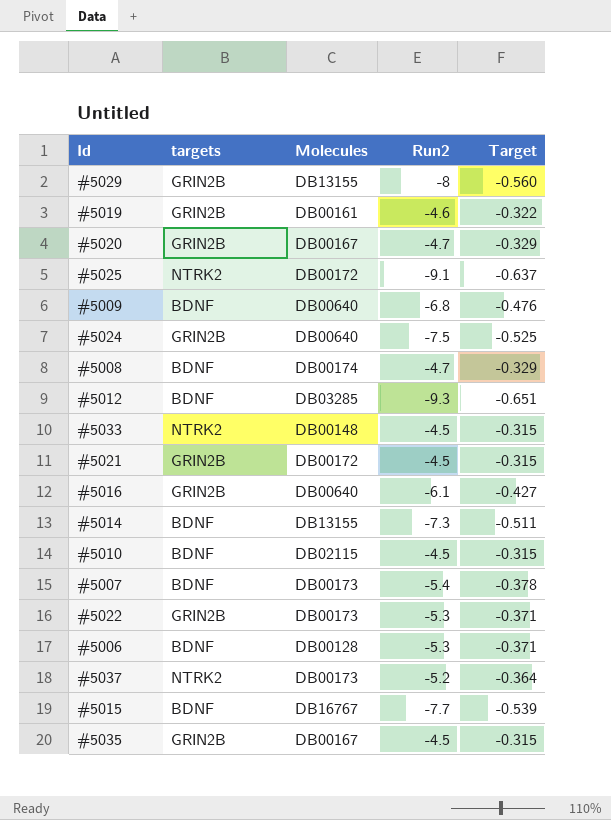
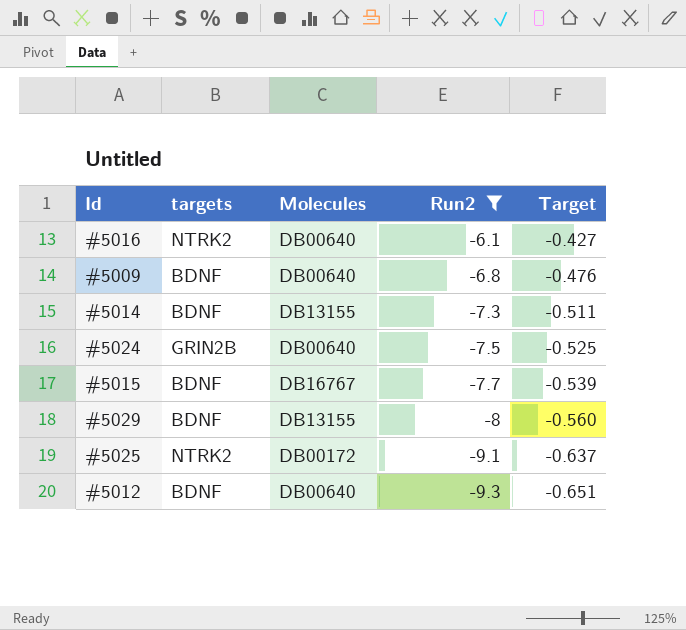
filter: none -> Run2 <= -6.1
row order: none -> Run2 descending
#5016 | targets: GRIN2B -> NTRK2
#5029 | targets: GRIN2B -> BDNF
#5012 | Molecules: DB03285 -> DB00640

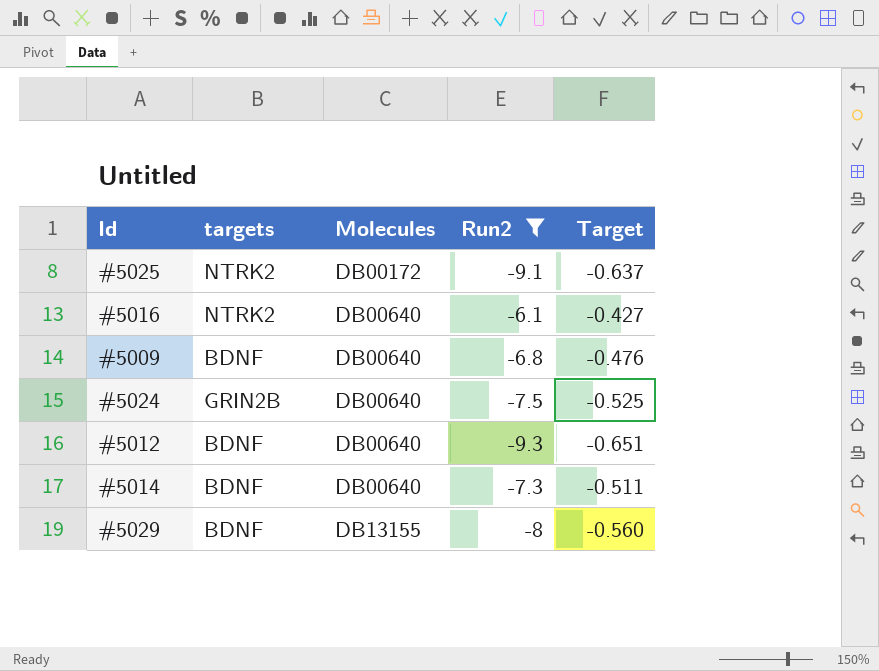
row order: Run2 descending -> Molecules ascending
row #5015: BDNF | DB16767 | -7.7 | -0.539 -> none
#5014 | Molecules: DB13155 -> DB00640

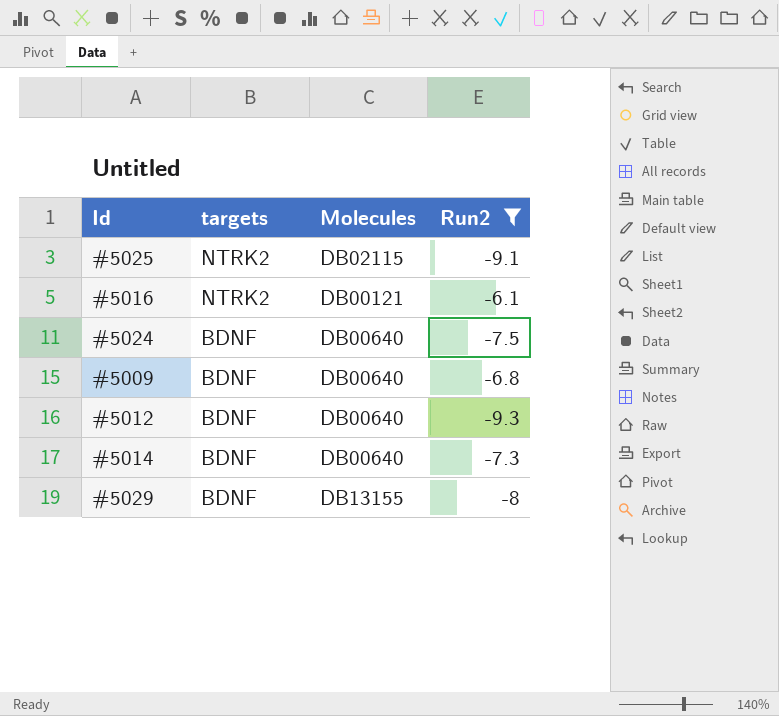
row order: Molecules ascending -> targets descending
column Target | formula: [Run2] * 0.07 -> none
#5025 | Molecules: DB00172 -> DB02115
#5016 | Molecules: DB00640 -> DB00121
#5024 | targets: GRIN2B -> BDNF

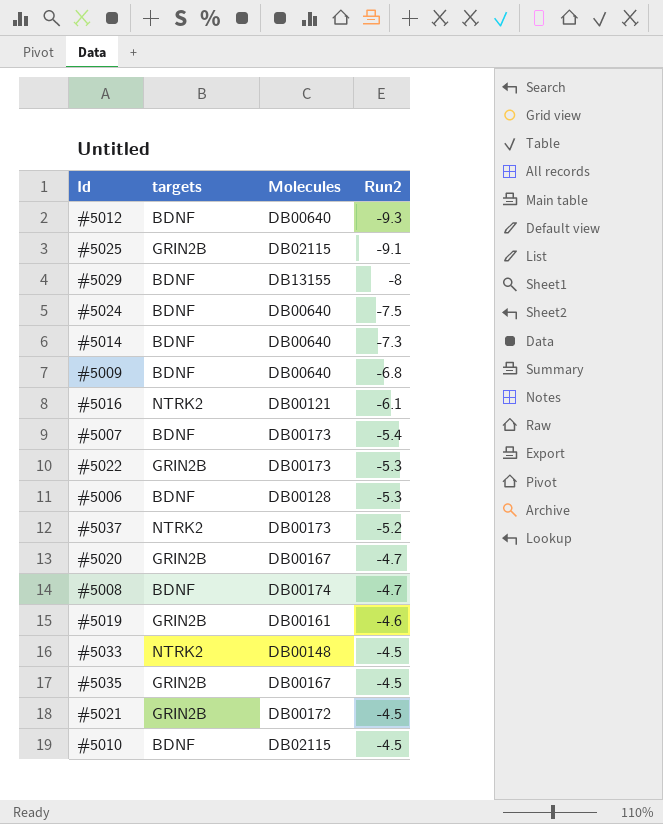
filter: Run2 <= -6.1 -> none
row order: targets descending -> Run2 ascending
#5025 | targets: NTRK2 -> GRIN2B

